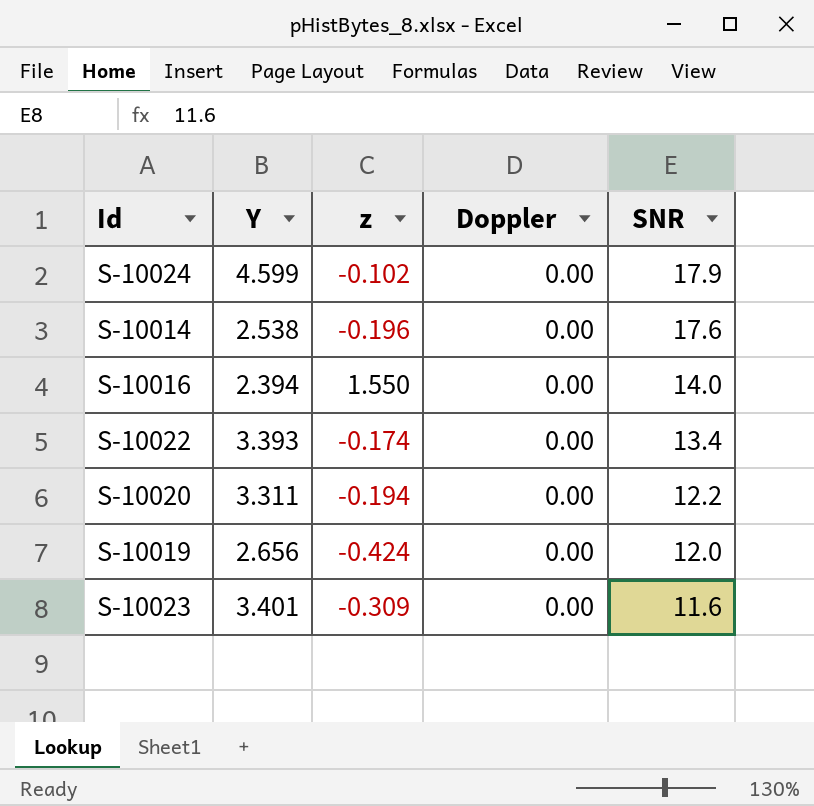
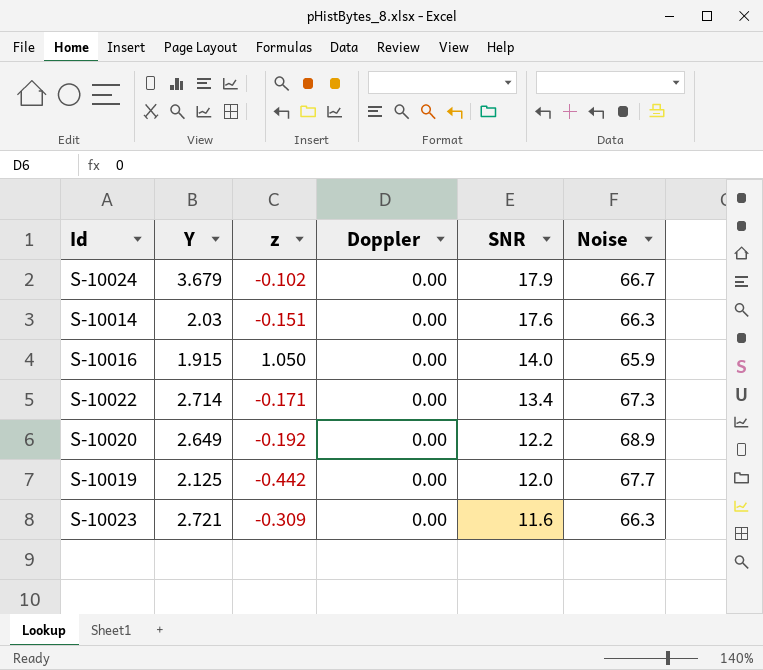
column Noise | position: none -> 6
S-10024 | Y: 4.599 -> 3.679
S-10014 | Y: 2.538 -> 2.03
S-10014 | z: -0.196 -> -0.151
S-10016 | Y: 2.394 -> 1.915
S-10016 | z: 1.550 -> 1.050
S-10022 | Y: 3.393 -> 2.714
S-10022 | z: -0.174 -> -0.171
S-10020 | Y: 3.311 -> 2.649
S-10020 | z: -0.194 -> -0.192
S-10019 | Y: 2.656 -> 2.125
S-10019 | z: -0.424 -> -0.442
S-10023 | Y: 3.401 -> 2.721

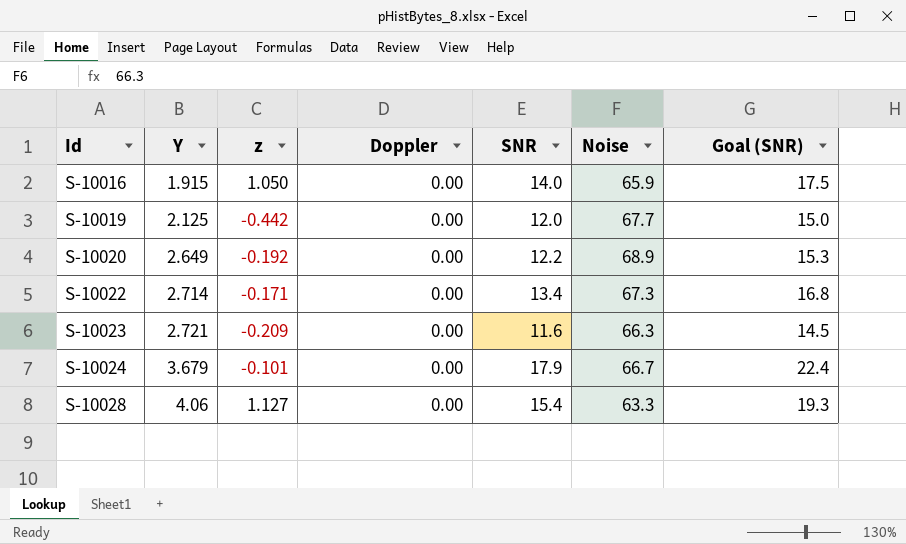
row order: SNR descending -> Id ascending
column Goal (SNR) | formula: none -> [SNR] * 1.25
row S-10014: 2.03 | -0.151 | 0.00 | 17.6 | 66.3 -> none
S-10023 | z: -0.309 -> -0.209
S-10024 | z: -0.102 -> -0.101
row S-10028: none -> 4.06 | 1.127 | 0.00 | 15.4 | 63.3 | 19.3

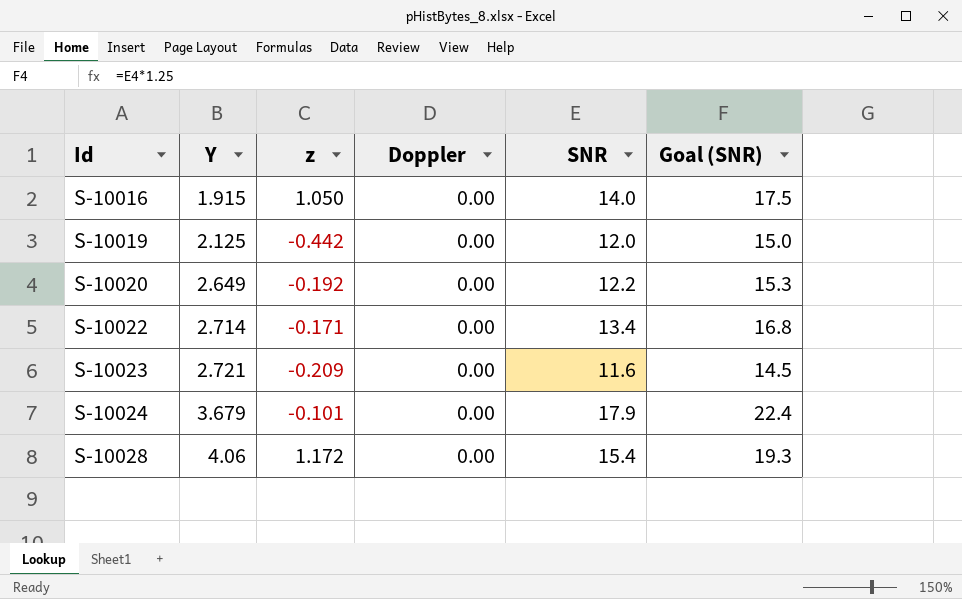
column Noise | position: 6 -> none
S-10028 | z: 1.127 -> 1.172

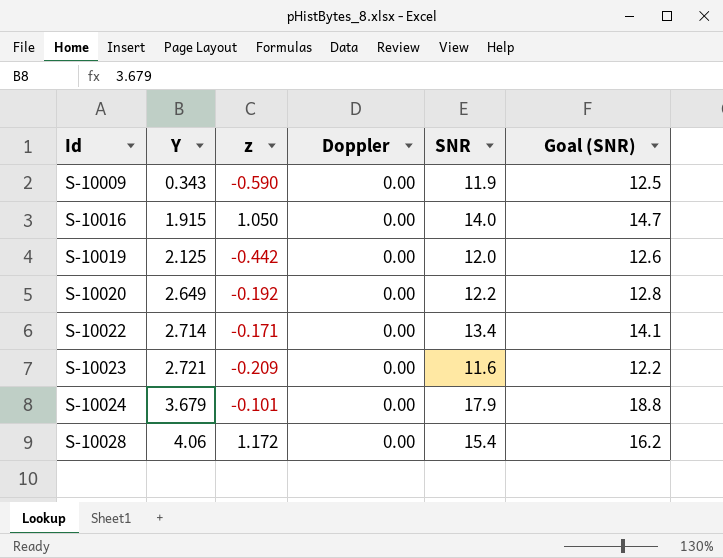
column Goal (SNR) | formula: [SNR] * 1.25 -> [SNR] * 1.05
row S-10009: none -> 0.343 | -0.590 | 0.00 | 11.9 | 12.5

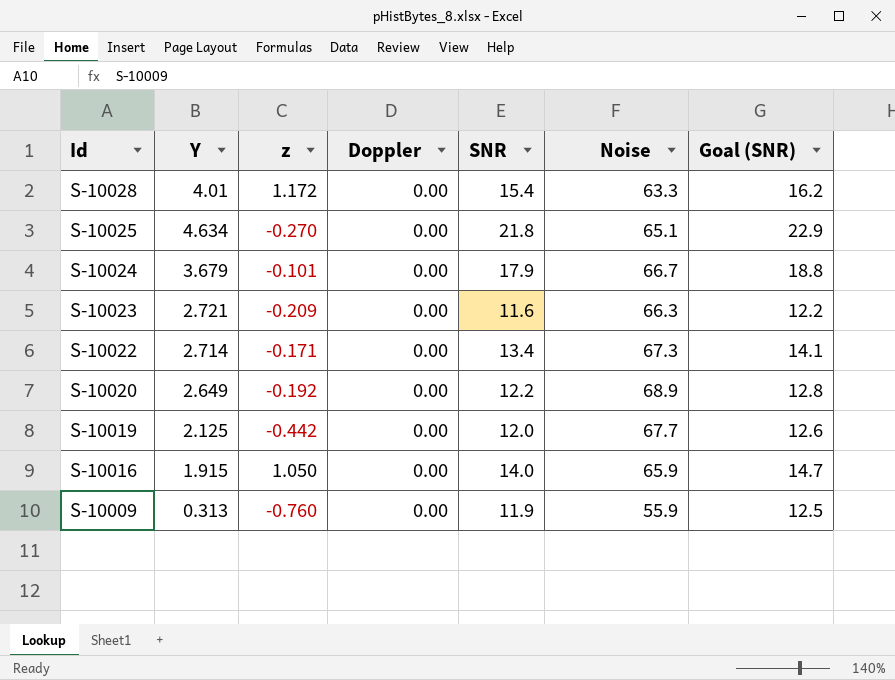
row order: Id ascending -> Id descending
column Noise | position: none -> 6
S-10028 | Y: 4.06 -> 4.01
row S-10025: none -> 4.634 | -0.270 | 0.00 | 21.8 | 65.1 | 22.9
S-10009 | Y: 0.343 -> 0.313
S-10009 | z: -0.590 -> -0.760

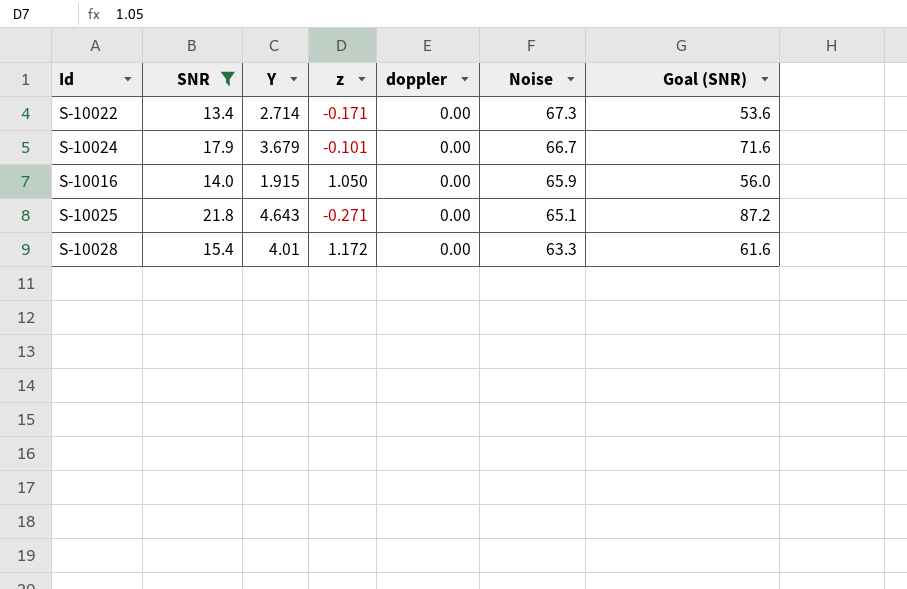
filter: none -> SNR >= 13.4
row order: Id descending -> Noise descending
column SNR | position: 5 -> 2
column name: Doppler -> doppler
column Goal (SNR) | formula: [SNR] * 1.05 -> [SNR] * 4
S-10025 | Y: 4.634 -> 4.643
S-10025 | z: -0.270 -> -0.271

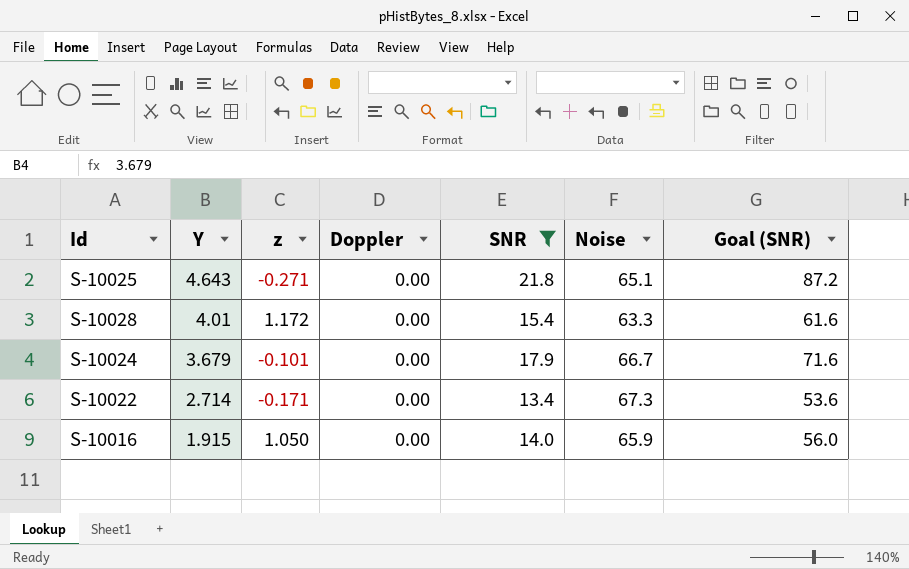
row order: Noise descending -> Y descending
column name: doppler -> Doppler
column SNR | position: 2 -> 5

